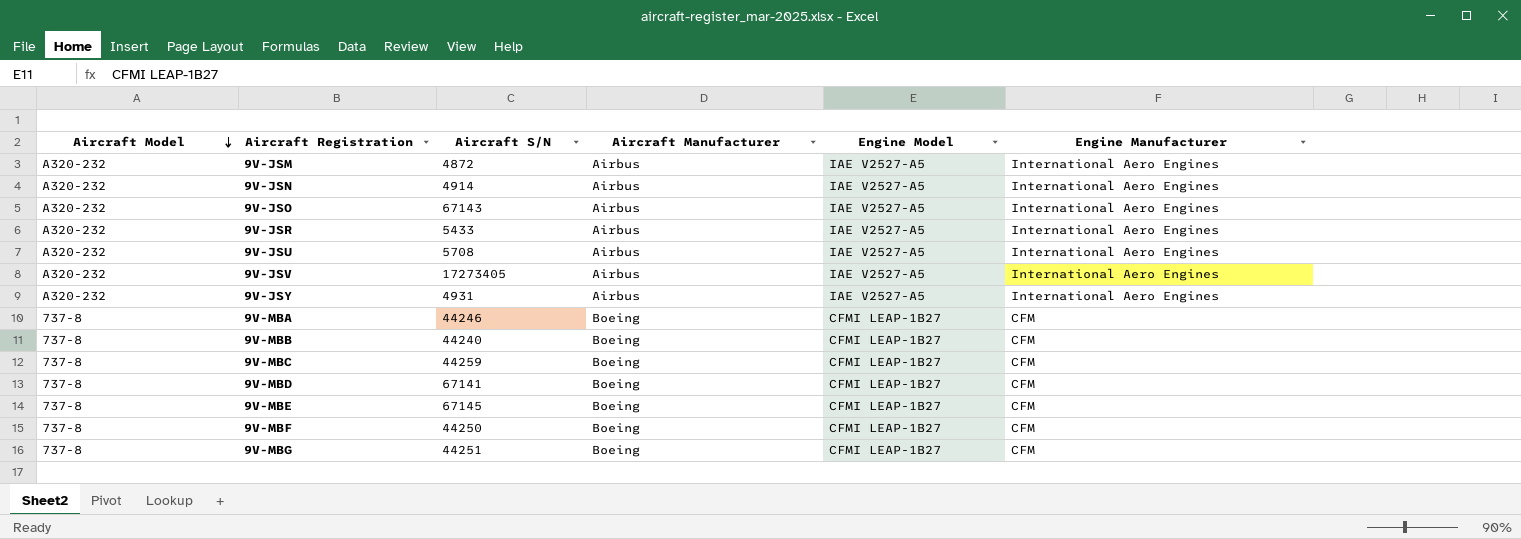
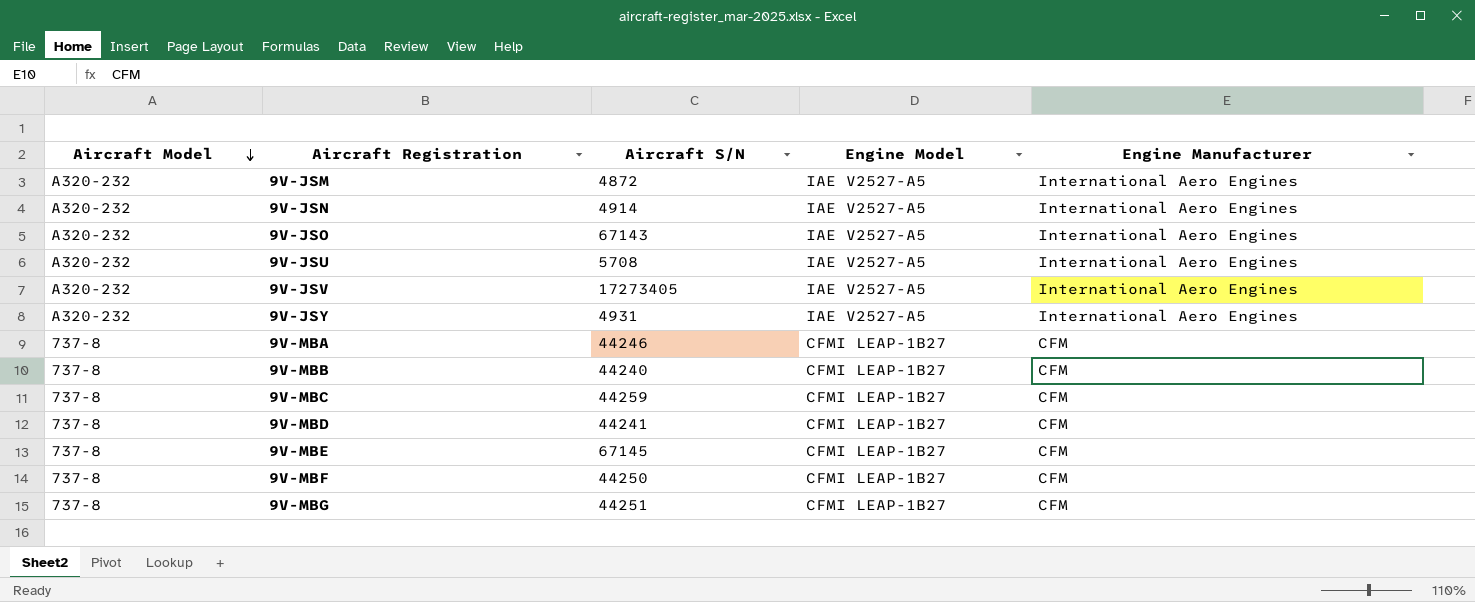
column Aircraft Manufacturer | position: 4 -> none
row 9V-JSR: A320-232 | 5433 | Airbus | IAE V2527-A5 | International Aero Engines -> none
9V-MBD | Aircraft S/N: 67141 -> 44241

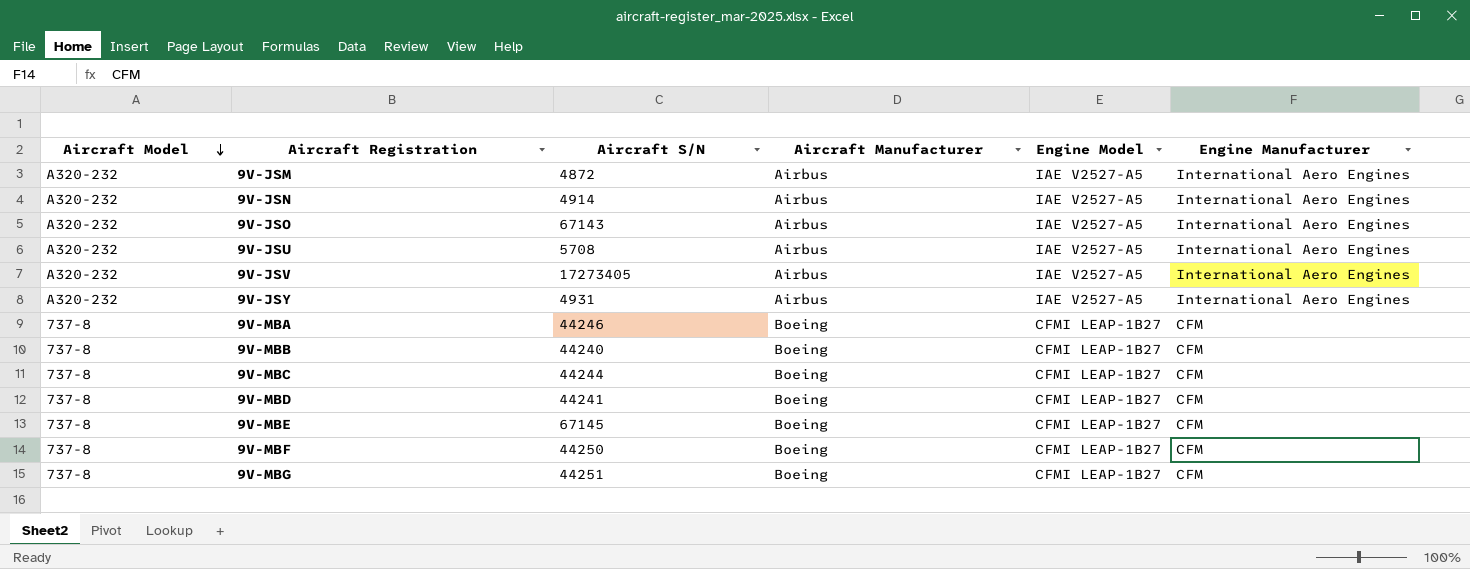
column Aircraft Manufacturer | position: none -> 4
9V-MBC | Aircraft S/N: 44259 -> 44244

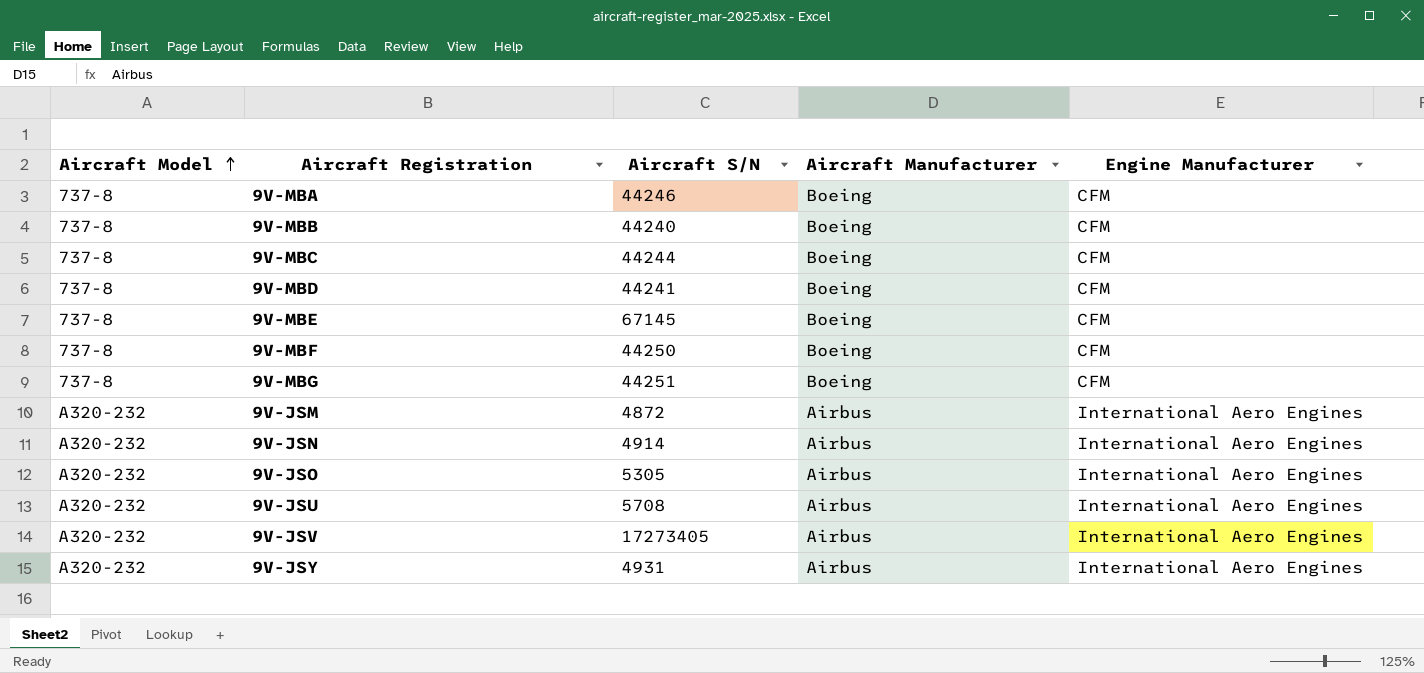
row order: Aircraft Model descending -> Aircraft Model ascending
column Engine Model | position: 5 -> none
9V-JSO | Aircraft S/N: 67143 -> 5305

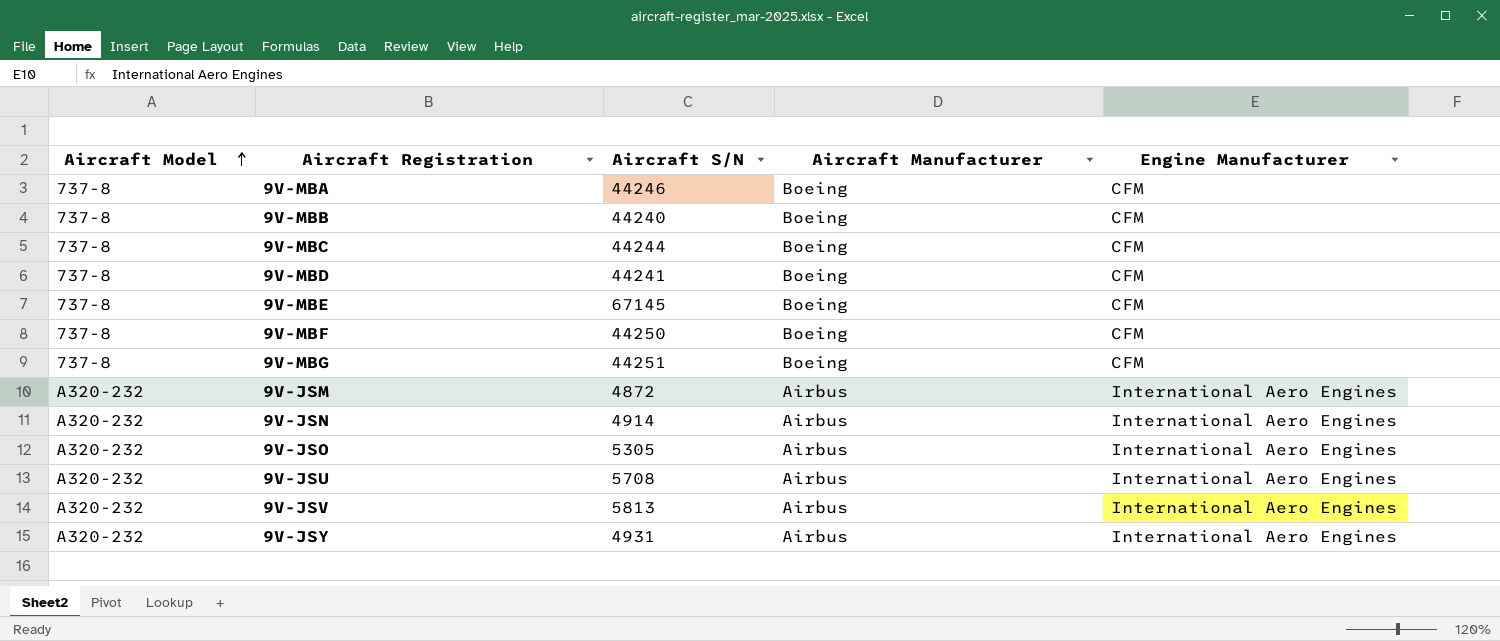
9V-JSV | Aircraft S/N: 17273405 -> 5813

